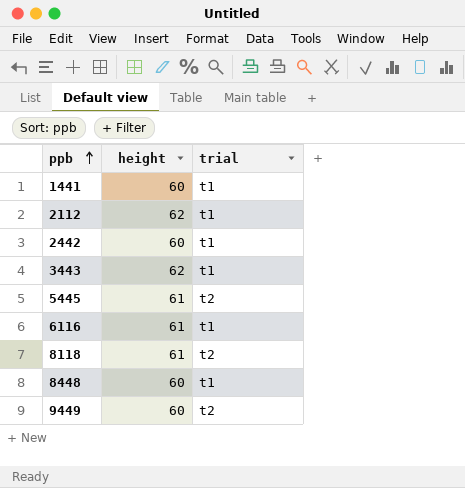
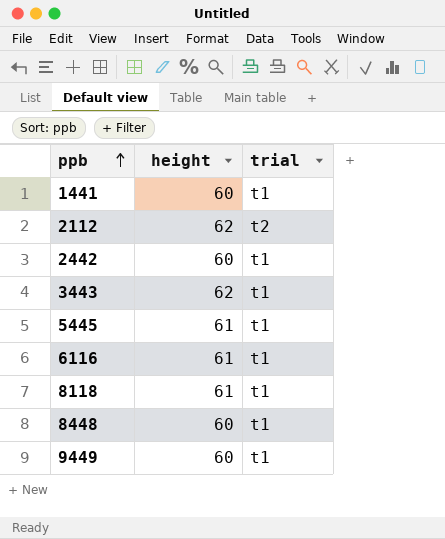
2112 | trial: t1 -> t2
5445 | trial: t2 -> t1
8118 | trial: t2 -> t1
9449 | trial: t2 -> t1

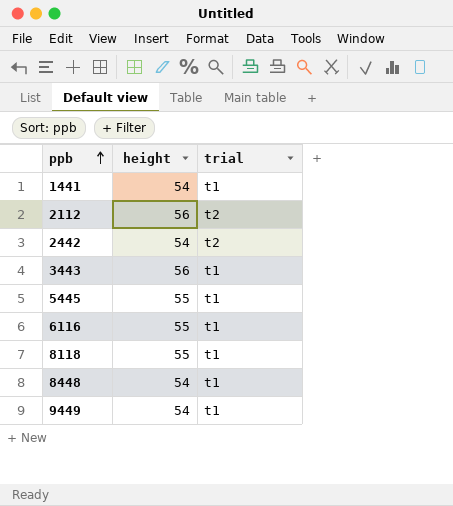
1441 | height: 60 -> 54
2112 | height: 62 -> 56
2442 | height: 60 -> 54
2442 | trial: t1 -> t2
3443 | height: 62 -> 56
5445 | height: 61 -> 55
6116 | height: 61 -> 55
8118 | height: 61 -> 55
8448 | height: 60 -> 54
9449 | height: 60 -> 54

